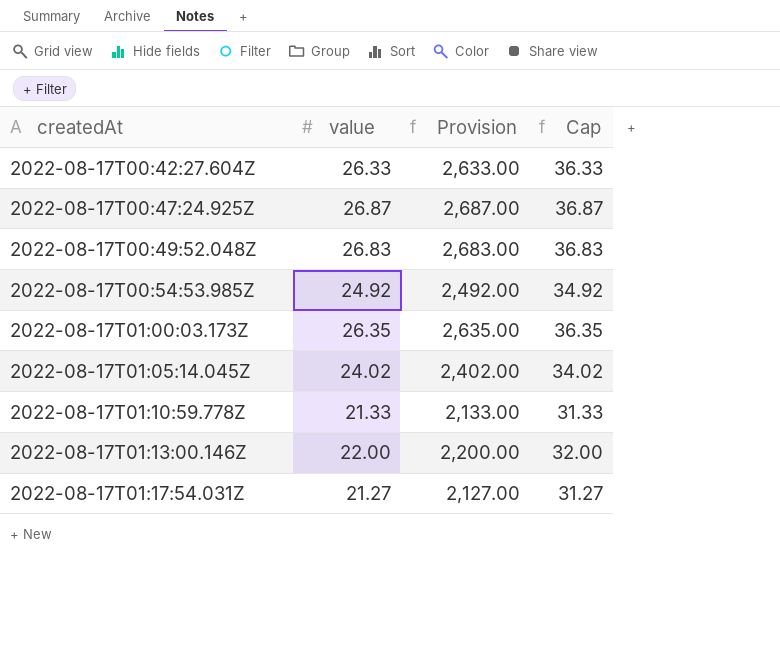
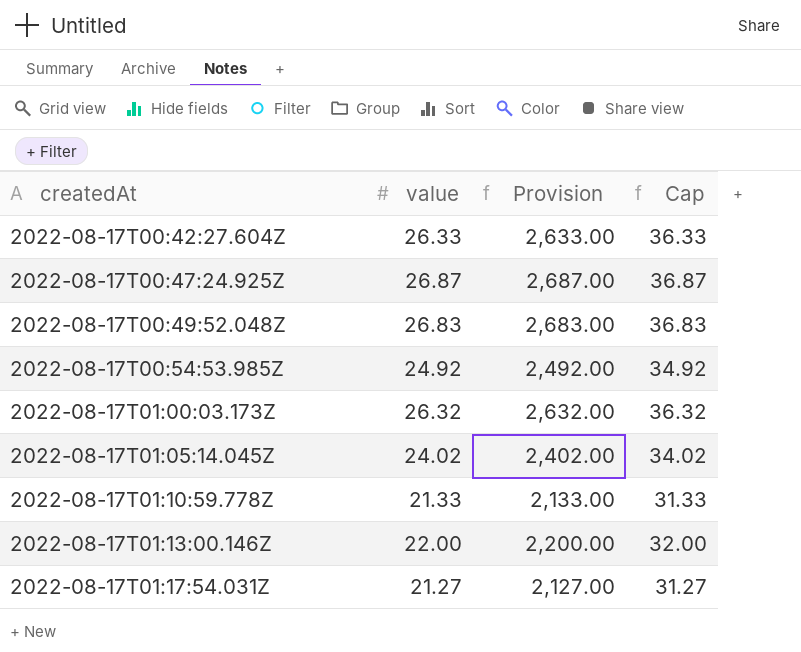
2022-08-17T01:00:03.173Z | value: 26.35 -> 26.32
2022-08-17T01:00:03.173Z | Provision: 2,635.00 -> 2,632.00
2022-08-17T01:00:03.173Z | Cap: 36.35 -> 36.32

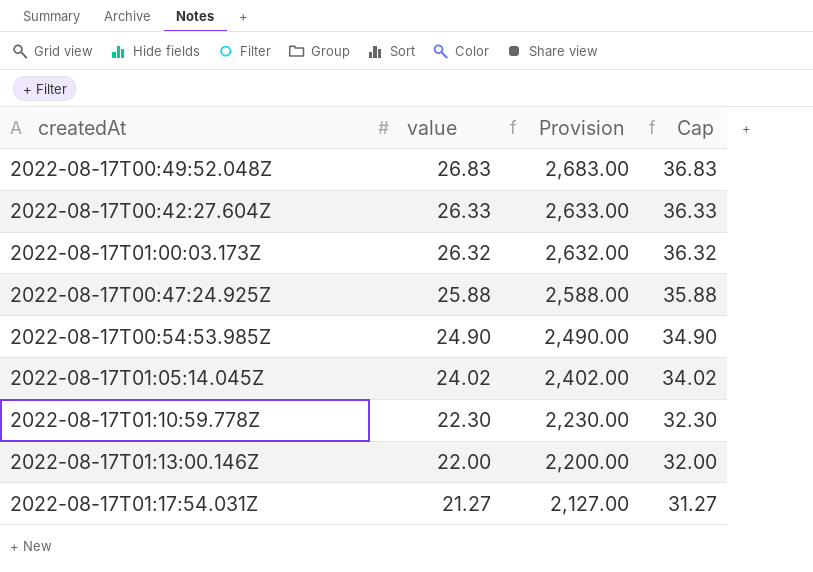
row order: createdAt ascending -> value descending
2022-08-17T00:47:24.925Z | value: 26.87 -> 25.88
2022-08-17T00:47:24.925Z | Provision: 2,687.00 -> 2,588.00
2022-08-17T00:47:24.925Z | Cap: 36.87 -> 35.88
2022-08-17T00:54:53.985Z | value: 24.92 -> 24.90
2022-08-17T00:54:53.985Z | Provision: 2,492.00 -> 2,490.00
2022-08-17T00:54:53.985Z | Cap: 34.92 -> 34.90
2022-08-17T01:10:59.778Z | value: 21.33 -> 22.30
2022-08-17T01:10:59.778Z | Provision: 2,133.00 -> 2,230.00
2022-08-17T01:10:59.778Z | Cap: 31.33 -> 32.30

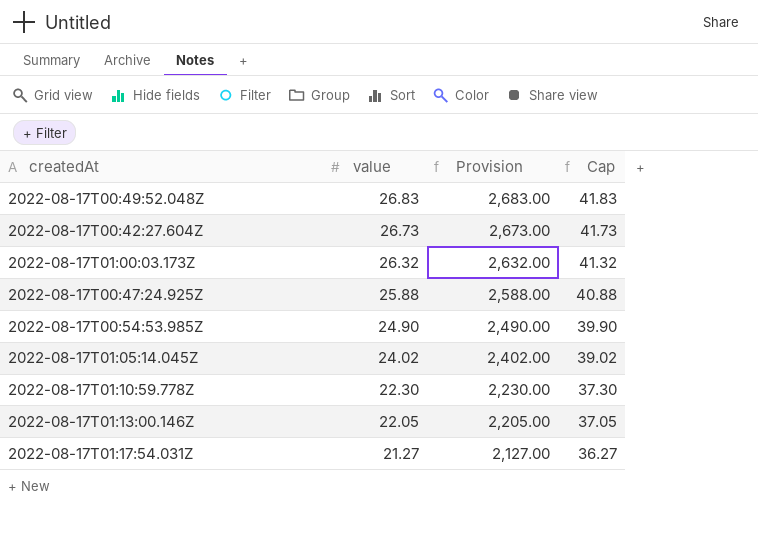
column Cap | formula: [value] + 10 -> [value] + 15
2022-08-17T00:42:27.604Z | value: 26.33 -> 26.73
2022-08-17T00:42:27.604Z | Provision: 2,633.00 -> 2,673.00
2022-08-17T01:13:00.146Z | value: 22.00 -> 22.05
2022-08-17T01:13:00.146Z | Provision: 2,200.00 -> 2,205.00

